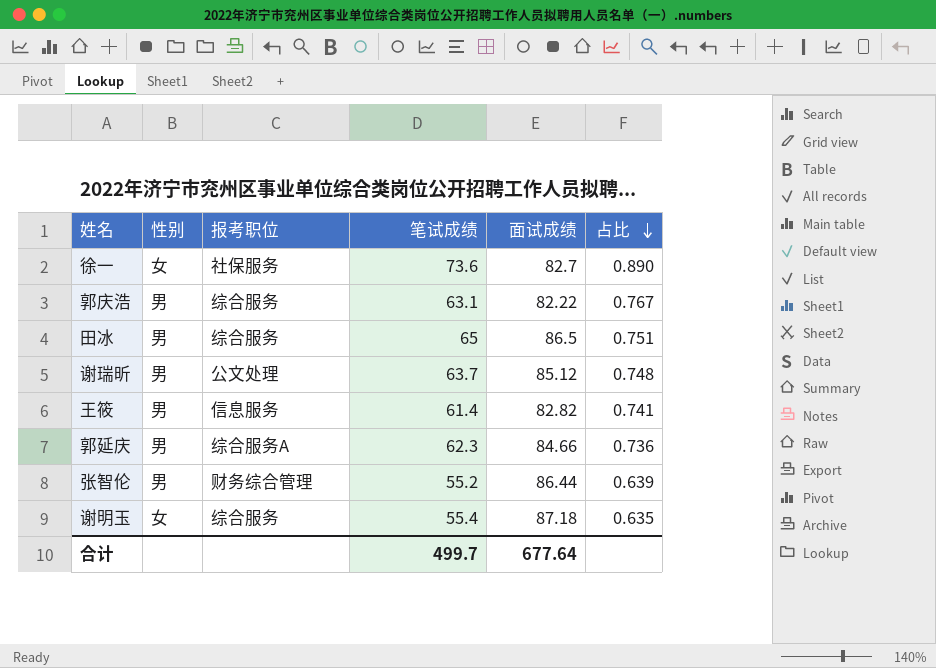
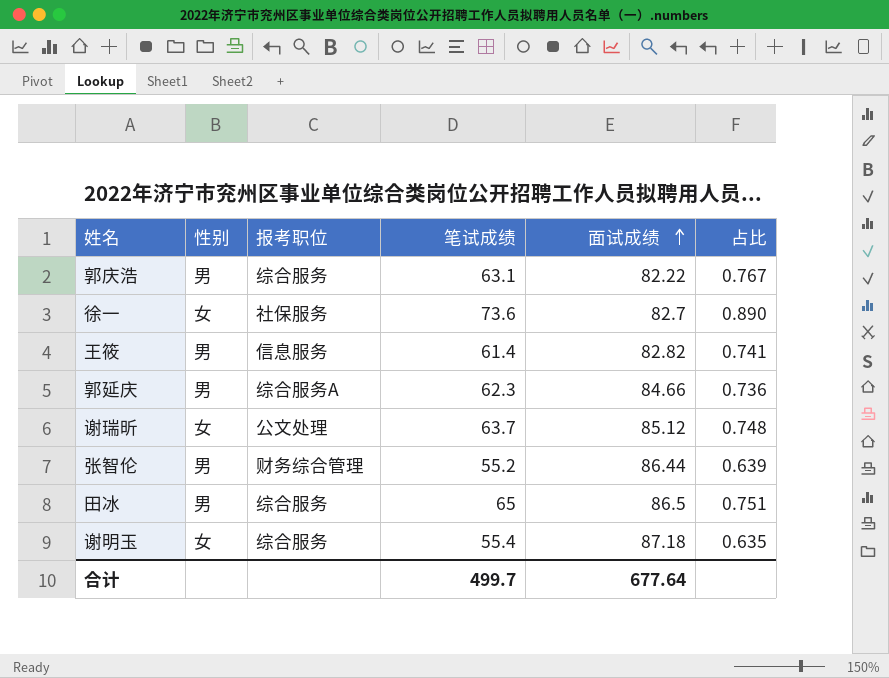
row order: 占比 descending -> 面试成绩 ascending
谢瑞昕 | 性别: 男 -> 女

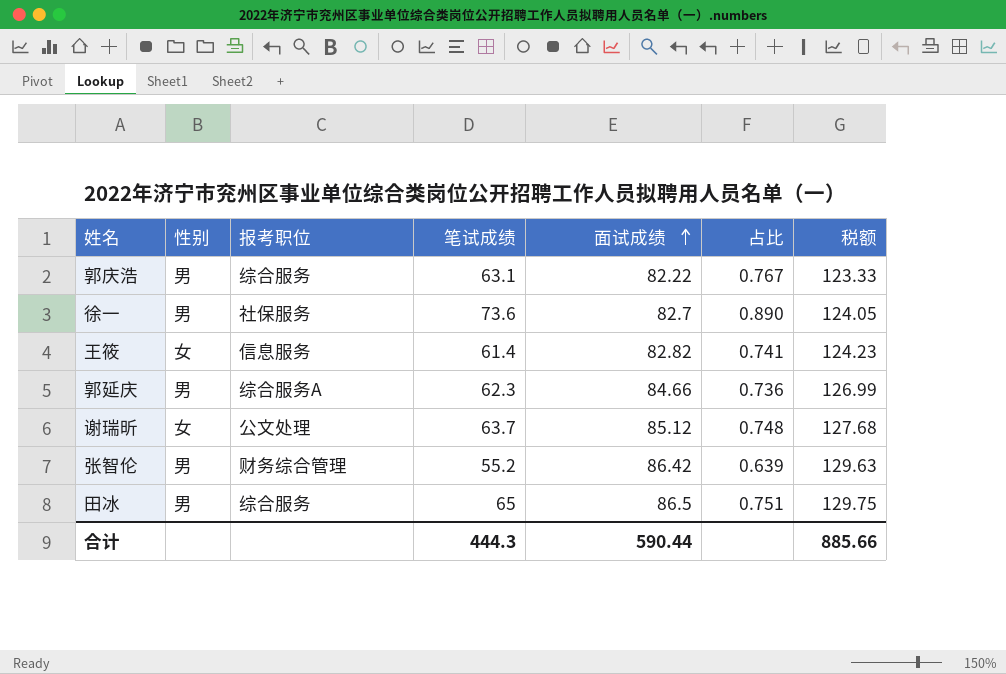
column 税额 | formula: none -> [面试成绩] * 1.5
row 谢明玉: 女 | 综合服务 | 55.4 | 87.18 | 0.635 -> none
徐一 | 性别: 女 -> 男
王筱 | 性别: 男 -> 女
张智伦 | 面试成绩: 86.44 -> 86.42
合计 | 笔试成绩: 499.7 -> 444.3
合计 | 面试成绩: 677.64 -> 590.44

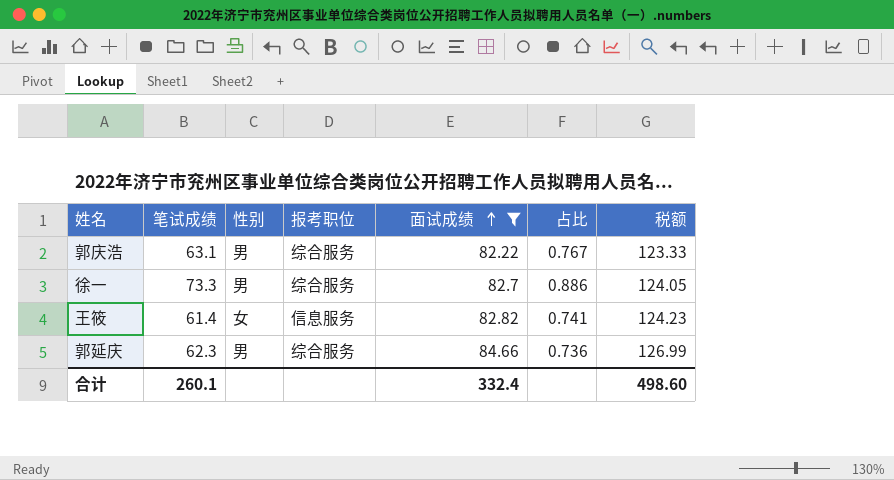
filter: none -> 面试成绩 <= 84.66
column 笔试成绩 | position: 4 -> 2
徐一 | 笔试成绩: 73.6 -> 73.3
徐一 | 报考职位: 社保服务 -> 综合服务
徐一 | 占比: 0.890 -> 0.886
郭延庆 | 报考职位: 综合服务A -> 综合服务
合计 | 笔试成绩: 444.3 -> 260.1
合计 | 面试成绩: 590.44 -> 332.4
合计 | 税额: 885.66 -> 498.60

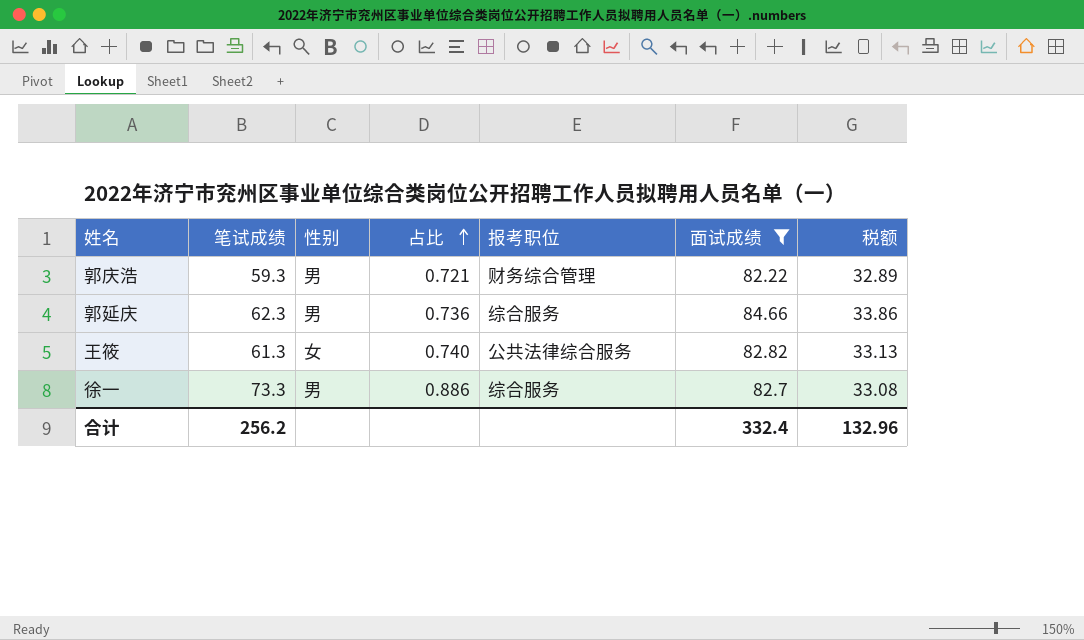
row order: 面试成绩 ascending -> 占比 ascending
column 占比 | position: 6 -> 4
column 税额 | formula: [面试成绩] * 1.5 -> [面试成绩] * 0.4
郭庆浩 | 笔试成绩: 63.1 -> 59.3
郭庆浩 | 占比: 0.767 -> 0.721
郭庆浩 | 报考职位: 综合服务 -> 财务综合管理
王筱 | 笔试成绩: 61.4 -> 61.3
王筱 | 占比: 0.741 -> 0.740
王筱 | 报考职位: 信息服务 -> 公共法律综合服务
合计 | 笔试成绩: 260.1 -> 256.2
合计 | 税额: 498.60 -> 132.96

